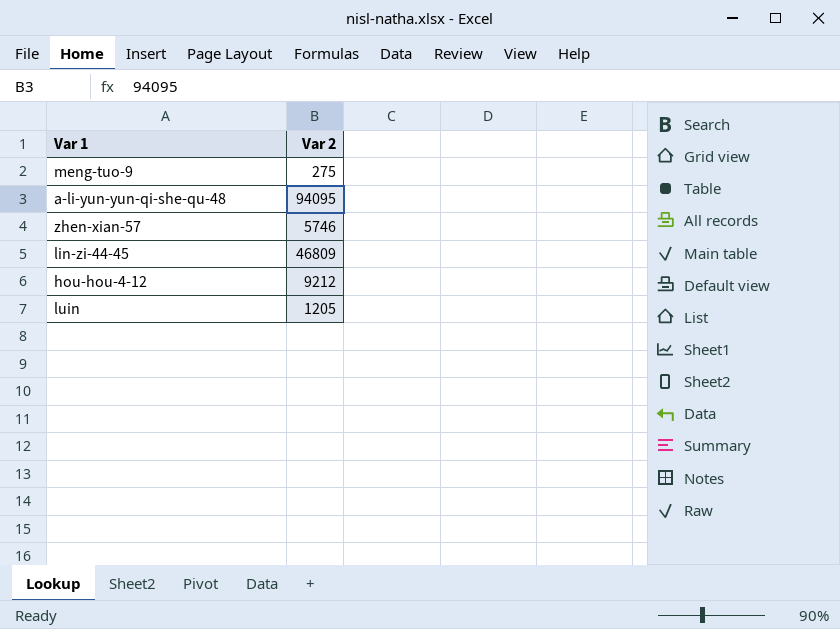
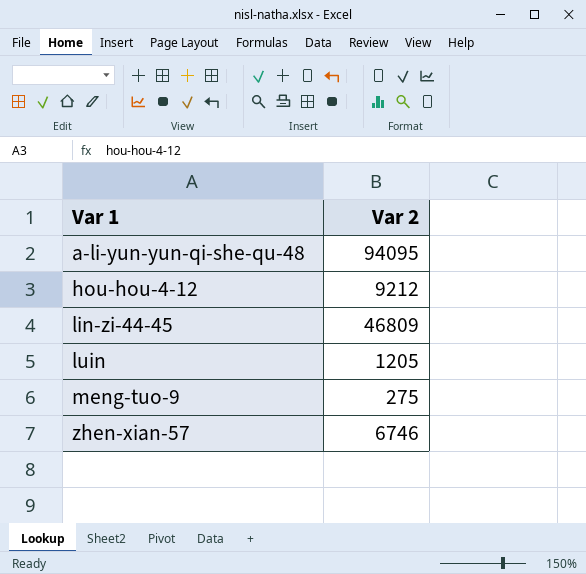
row order: none -> Var 1 ascending
zhen-xian-57 | Var 2: 5746 -> 6746

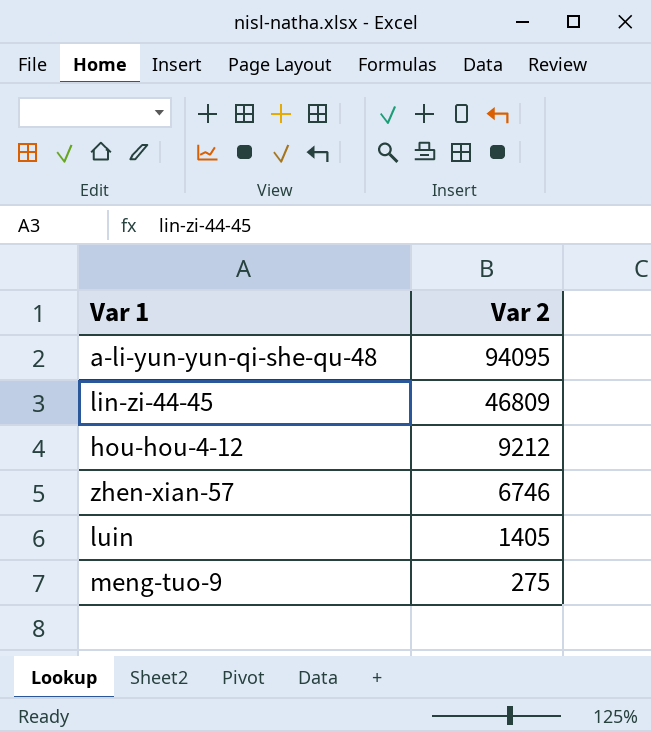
row order: Var 1 ascending -> Var 2 descending
luin | Var 2: 1205 -> 1405

